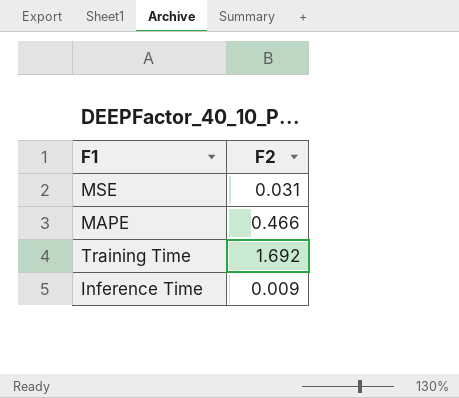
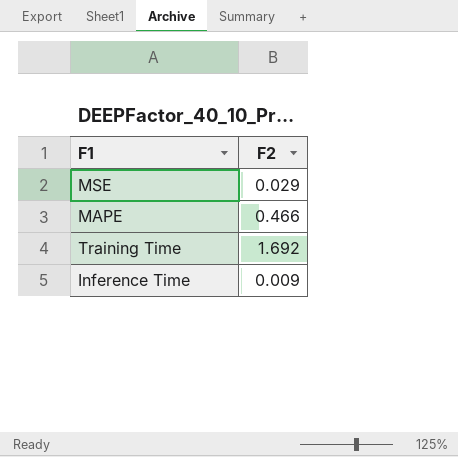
MSE | F2: 0.031 -> 0.029

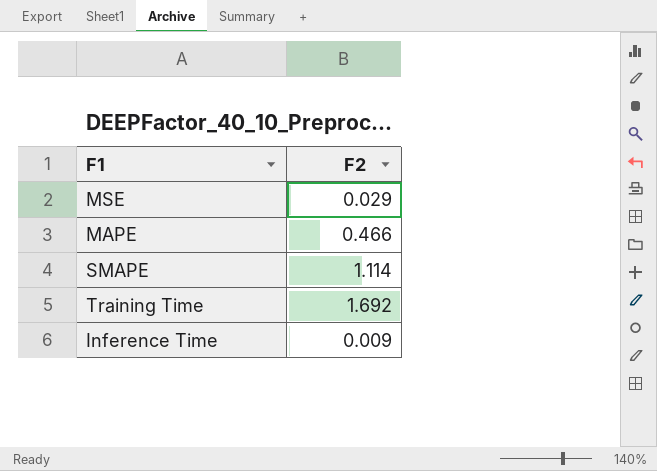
row SMAPE: none -> 1.114

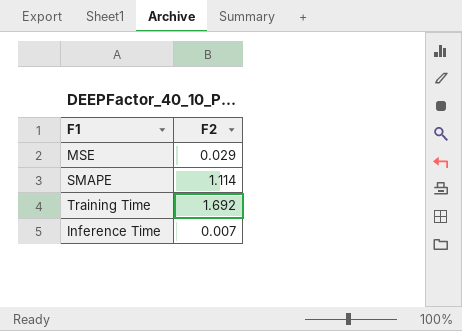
row MAPE: 0.466 -> none
Inference Time | F2: 0.009 -> 0.007

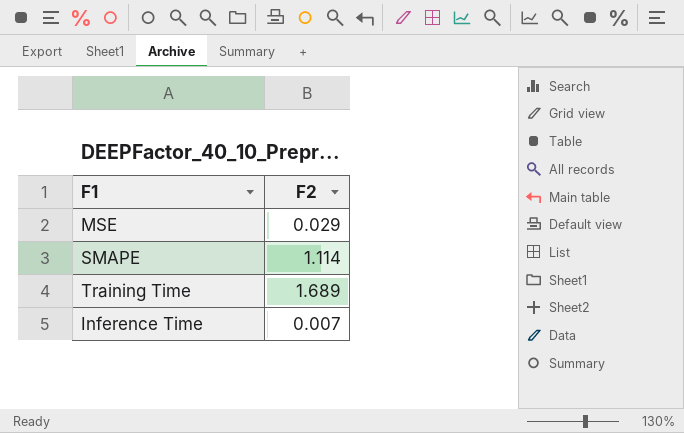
Training Time | F2: 1.692 -> 1.689

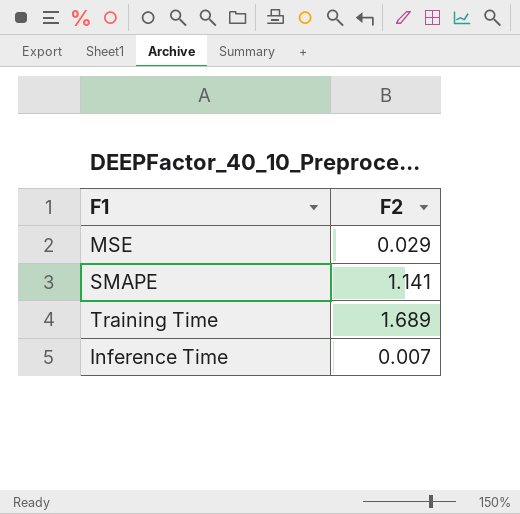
SMAPE | F2: 1.114 -> 1.141

